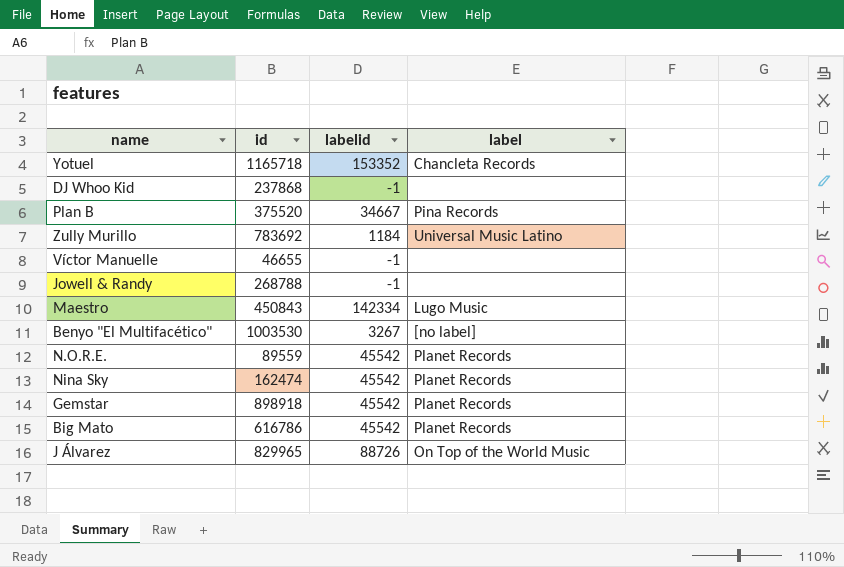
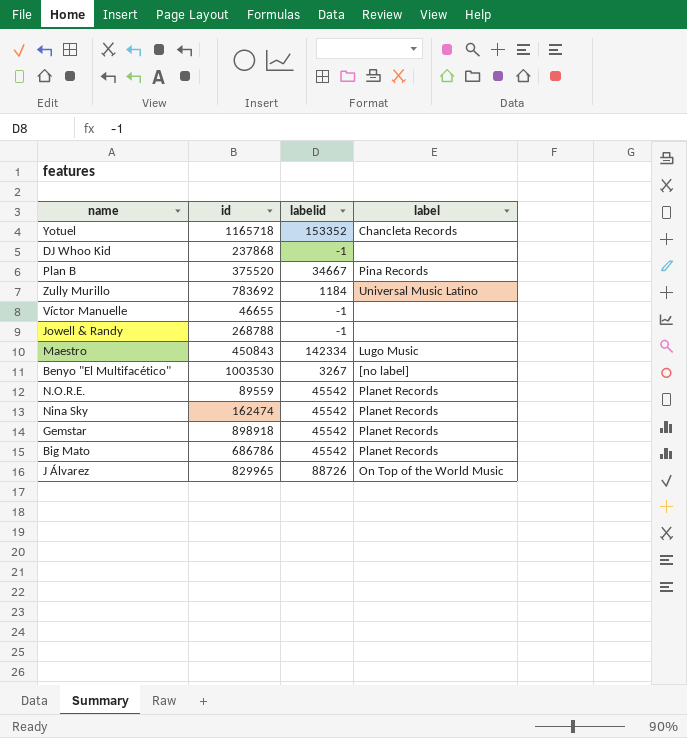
Big Mato | id: 616786 -> 686786

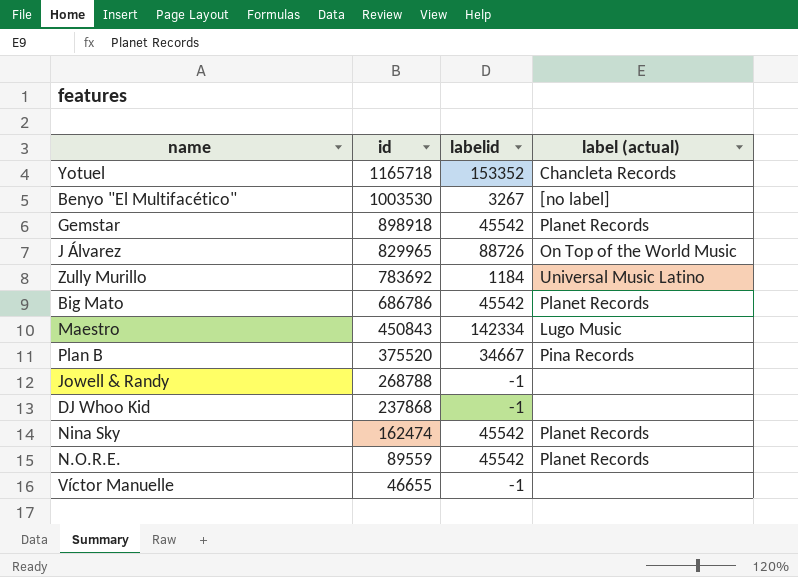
row order: none -> id descending
column name: label -> label (actual)

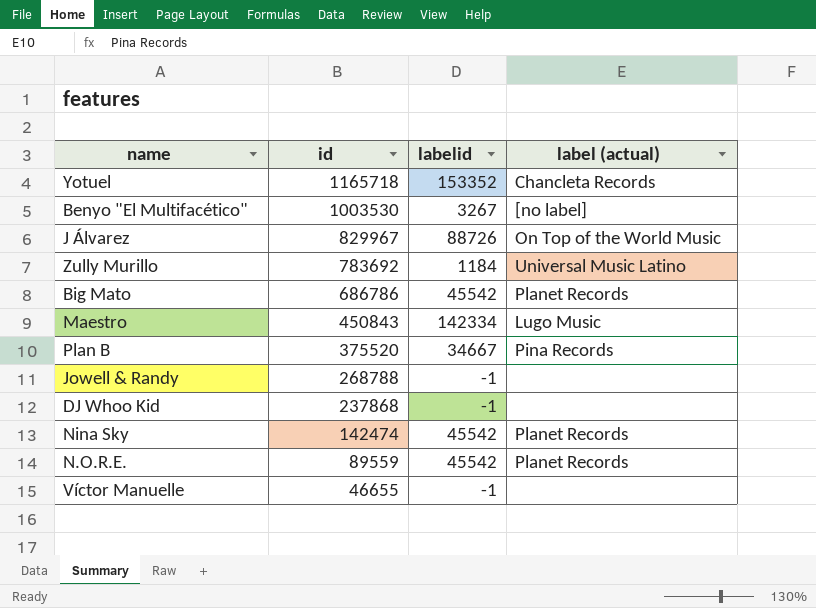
row Gemstar: 898918 | 45542 | Planet Records -> none
J Álvarez | id: 829965 -> 829967
Nina Sky | id: 162474 -> 142474

